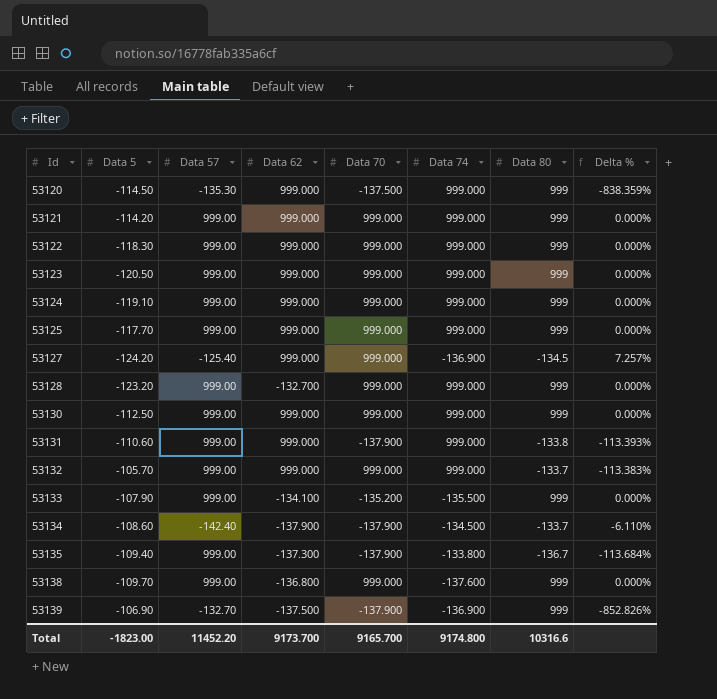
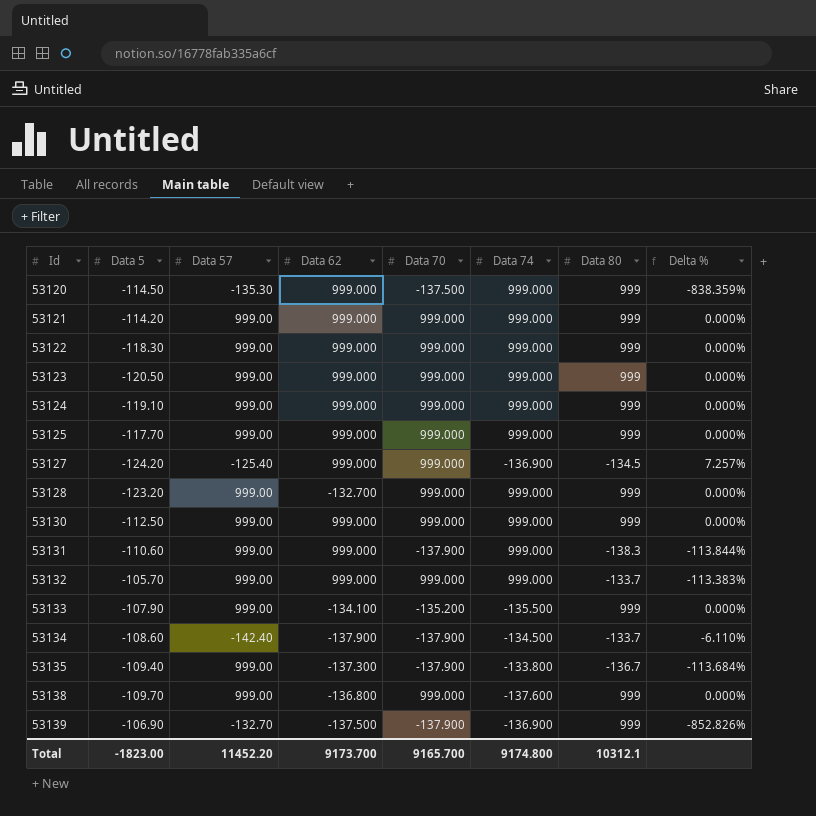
53131 | Data 80: -133.8 -> -138.3
53131 | Delta %: -113.393% -> -113.844%
Total | Data 80: 10316.6 -> 10312.1

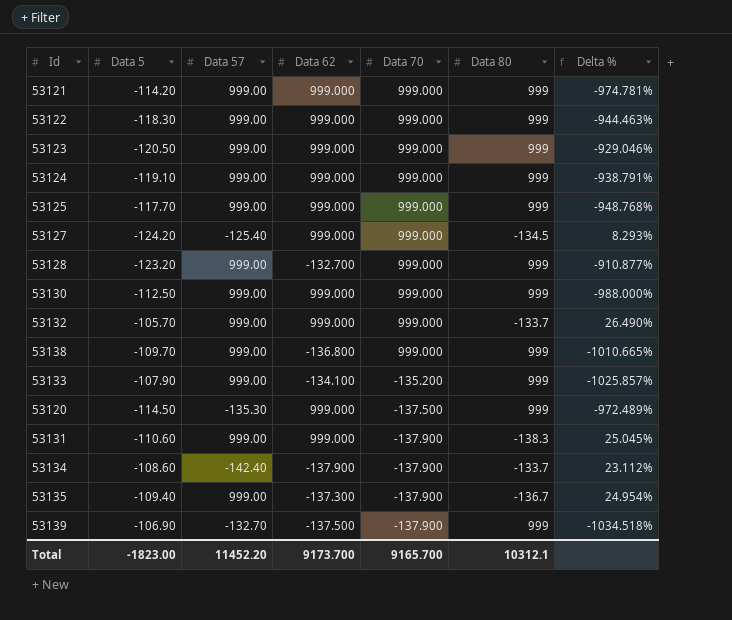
row order: Id ascending -> Data 70 descending
column Data 74 | position: 6 -> none
column Delta % | formula: ([Data 80] - [Data 57]) / [Data 57] -> ([Data 80] - [Data 5]) / [Data 5]

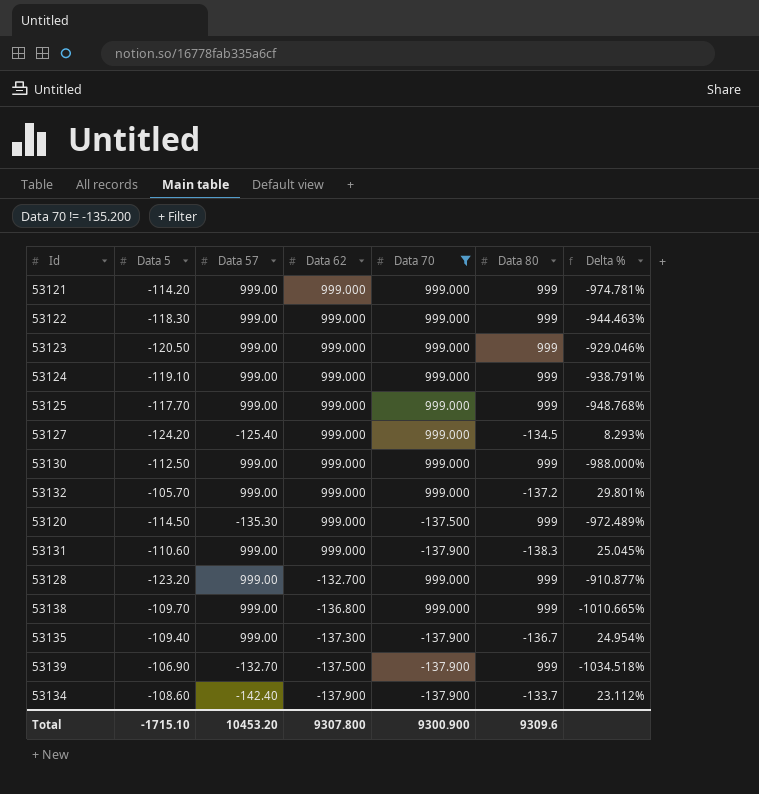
filter: none -> Data 70 != -135.200
row order: Data 70 descending -> Data 62 descending
53132 | Data 80: -133.7 -> -137.2
53132 | Delta %: 26.490% -> 29.801%
Total | Data 5: -1823.00 -> -1715.10
Total | Data 57: 11452.20 -> 10453.20
Total | Data 62: 9173.700 -> 9307.800
Total | Data 70: 9165.700 -> 9300.900
Total | Data 80: 10312.1 -> 9309.6

